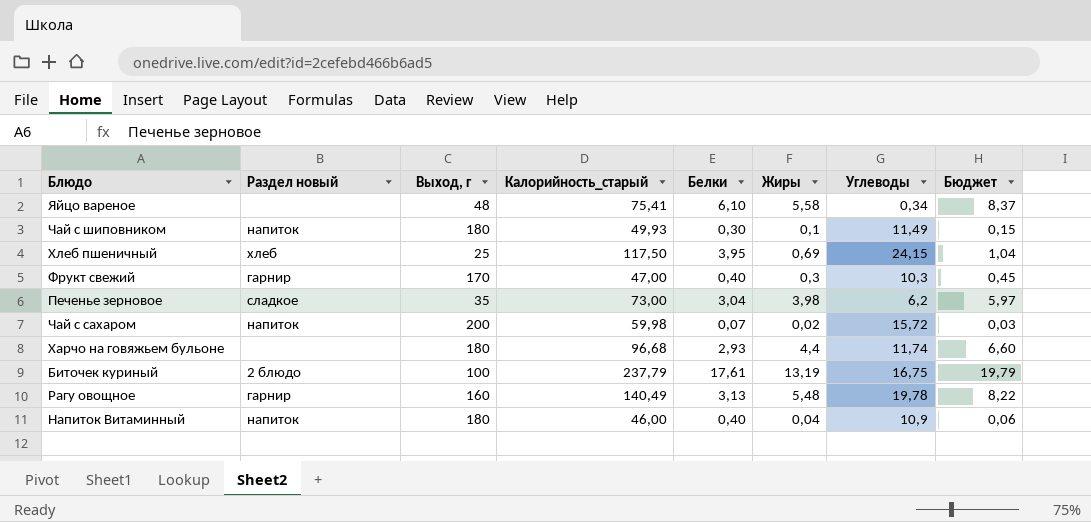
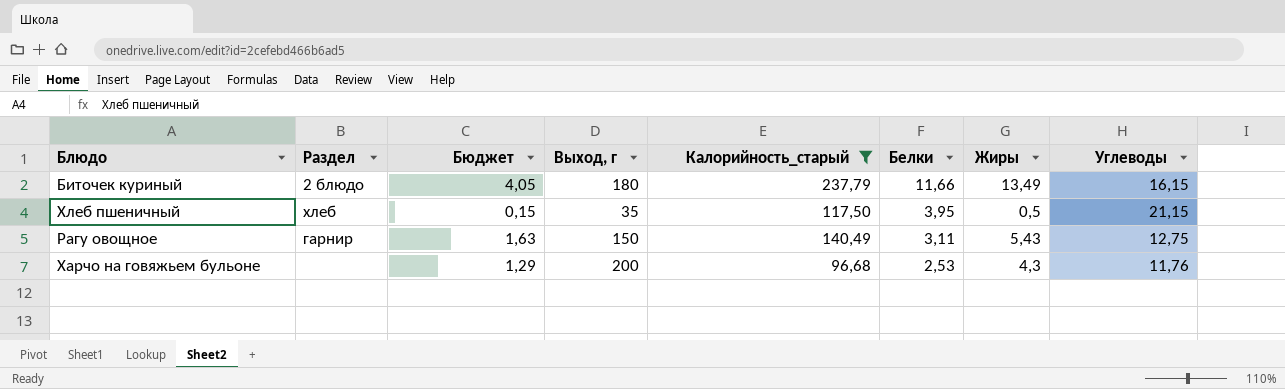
filter: none -> Калорийность_старый >= 96,68
row order: none -> Белки descending
column name: Раздел новый -> Раздел
column Бюджет | formula: [Жиры] * 1,5 -> [Жиры] * 0,3
column Бюджет | position: 8 -> 3
Биточек куриный | Выход, г: 100 -> 180
Биточек куриный | Белки: 17,61 -> 11,66
Биточек куриный | Жиры: 13,19 -> 13,49
Биточек куриный | Углеводы: 16,75 -> 16,15
Хлеб пшеничный | Выход, г: 25 -> 35
Хлеб пшеничный | Жиры: 0,69 -> 0,5
Хлеб пшеничный | Углеводы: 24,15 -> 21,15
Рагу овощное | Выход, г: 160 -> 150
Рагу овощное | Белки: 3,13 -> 3,11
Рагу овощное | Жиры: 5,48 -> 5,43
Рагу овощное | Углеводы: 19,78 -> 12,75
Харчо на говяжьем бульоне | Выход, г: 180 -> 200
Харчо на говяжьем бульоне | Белки: 2,93 -> 2,53
Харчо на говяжьем бульоне | Жиры: 4,4 -> 4,3
Харчо на говяжьем бульоне | Углеводы: 11,74 -> 11,76

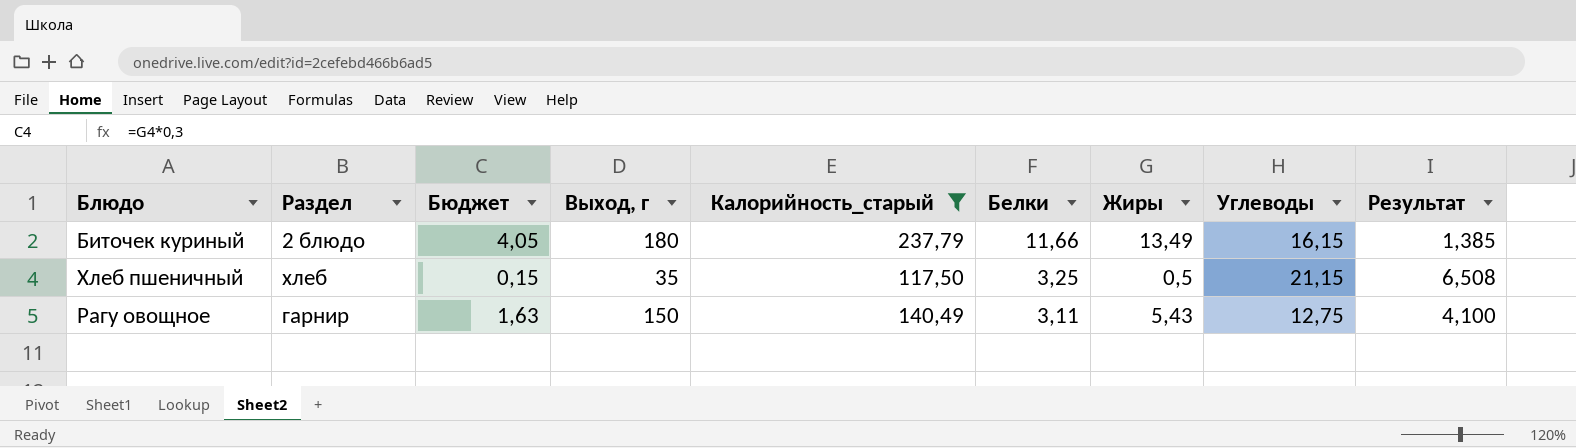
column Результат | formula: none -> [Углеводы] / [Белки]
row Харчо на говяжьем бульоне: none | 1,29 | 200 | 96,68 | 2,53 | 4,3 | 11,76 -> none
Хлеб пшеничный | Белки: 3,95 -> 3,25

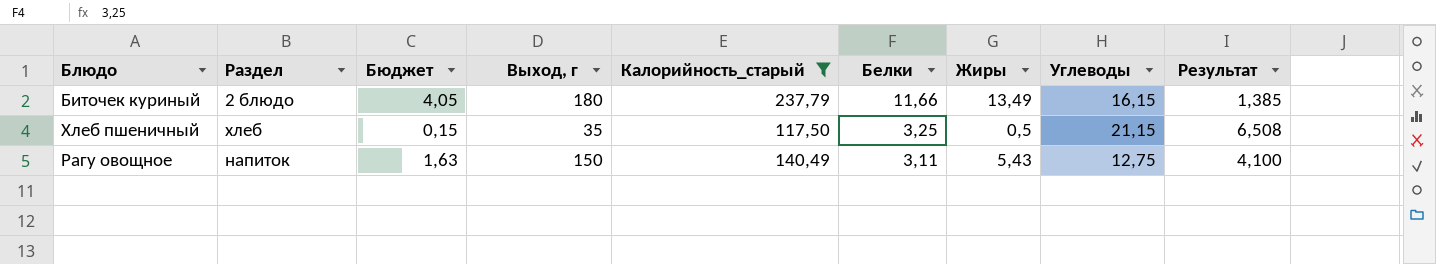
Рагу овощное | Раздел: гарнир -> напиток

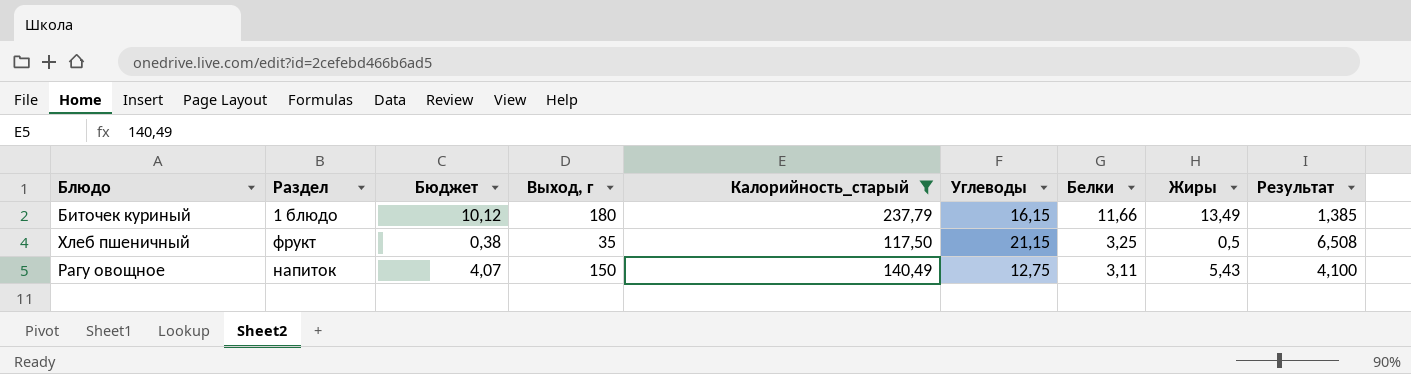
column Бюджет | formula: [Жиры] * 0,3 -> [Жиры] * 0,75
column Углеводы | position: 8 -> 6
Биточек куриный | Раздел: 2 блюдо -> 1 блюдо
Хлеб пшеничный | Раздел: хлеб -> фрукт

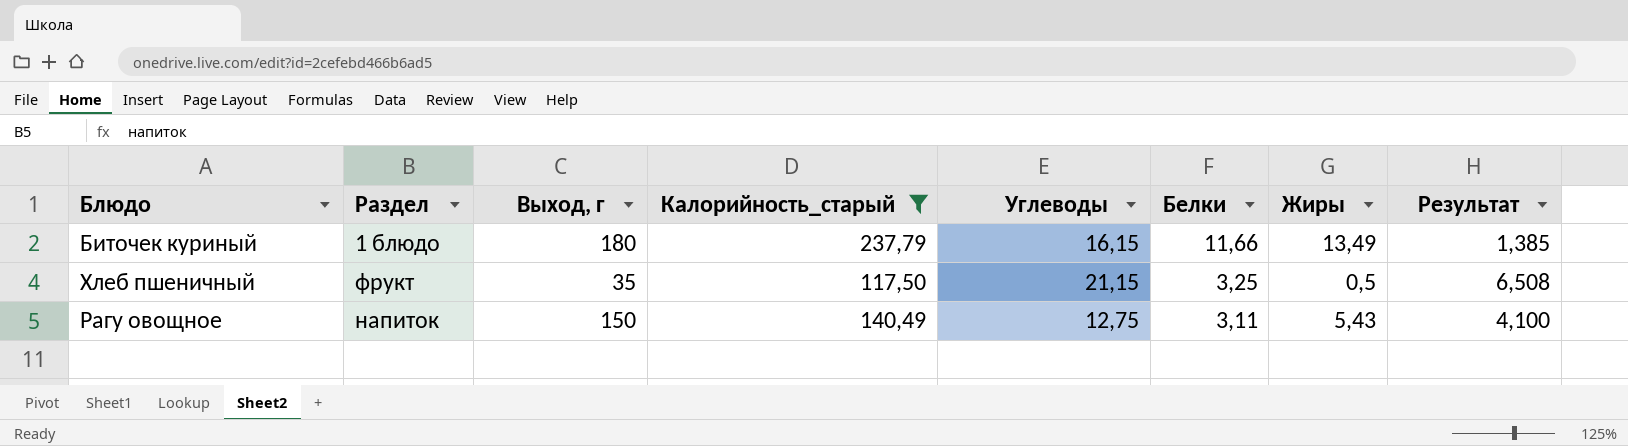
column Бюджет | formula: [Жиры] * 0,75 -> none

